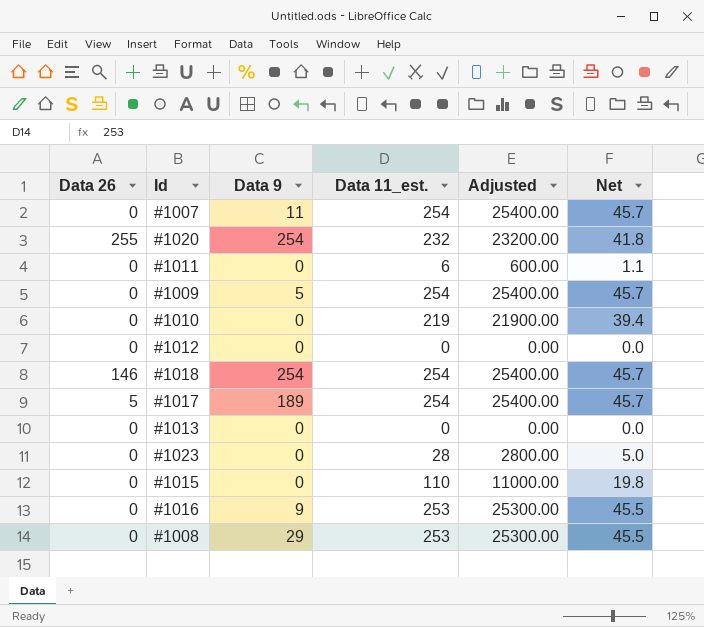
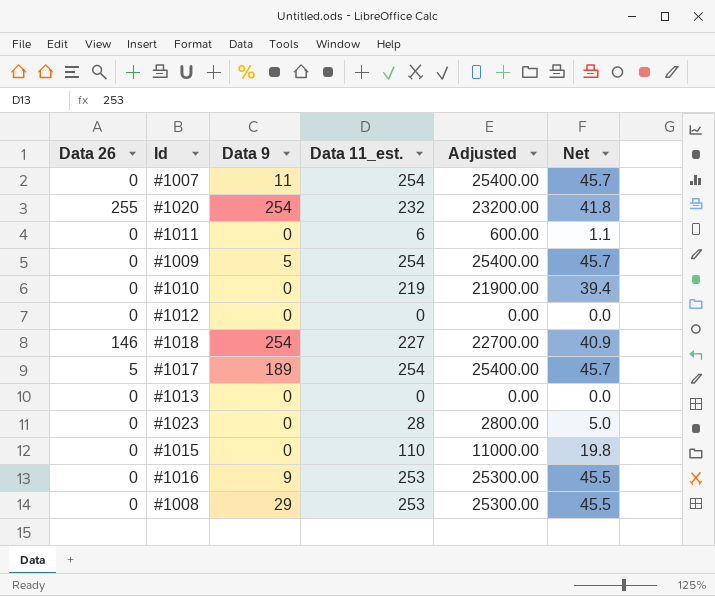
#1018 | Data 11_est.: 254 -> 227
#1018 | Adjusted: 25400.00 -> 22700.00
#1018 | Net: 45.7 -> 40.9

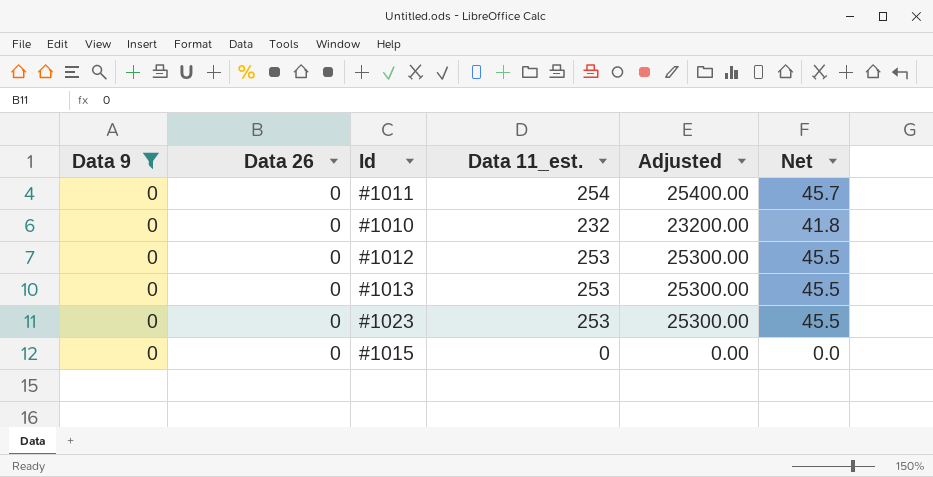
filter: none -> Data 9 = 0
column Data 9 | position: 3 -> 1
#1011 | Data 11_est.: 6 -> 254
#1011 | Adjusted: 600.00 -> 25400.00
#1011 | Net: 1.1 -> 45.7
#1010 | Data 11_est.: 219 -> 232
#1010 | Adjusted: 21900.00 -> 23200.00
#1010 | Net: 39.4 -> 41.8
#1012 | Data 11_est.: 0 -> 253
#1012 | Adjusted: 0.00 -> 25300.00
#1012 | Net: 0.0 -> 45.5
#1013 | Data 11_est.: 0 -> 253
#1013 | Adjusted: 0.00 -> 25300.00
#1013 | Net: 0.0 -> 45.5
#1023 | Data 11_est.: 28 -> 253
#1023 | Adjusted: 2800.00 -> 25300.00
#1023 | Net: 5.0 -> 45.5
#1015 | Data 11_est.: 110 -> 0
#1015 | Adjusted: 11000.00 -> 0.00
#1015 | Net: 19.8 -> 0.0

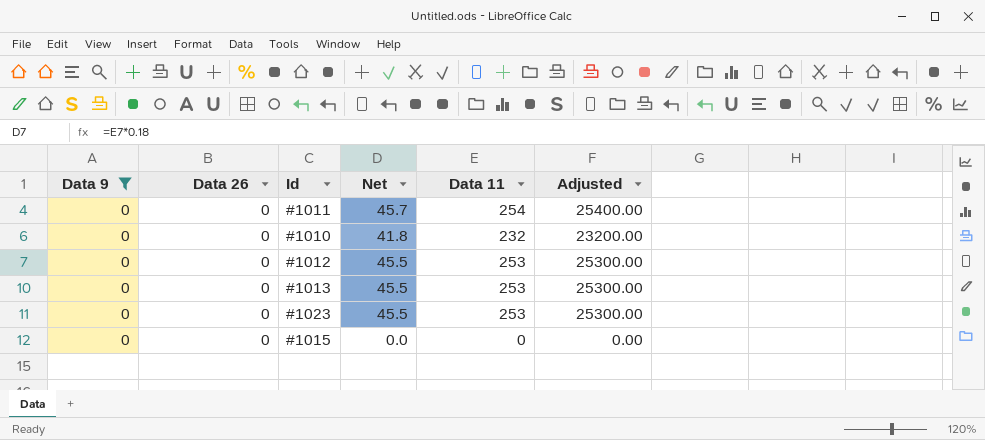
column Net | position: 6 -> 4
column name: Data 11_est. -> Data 11

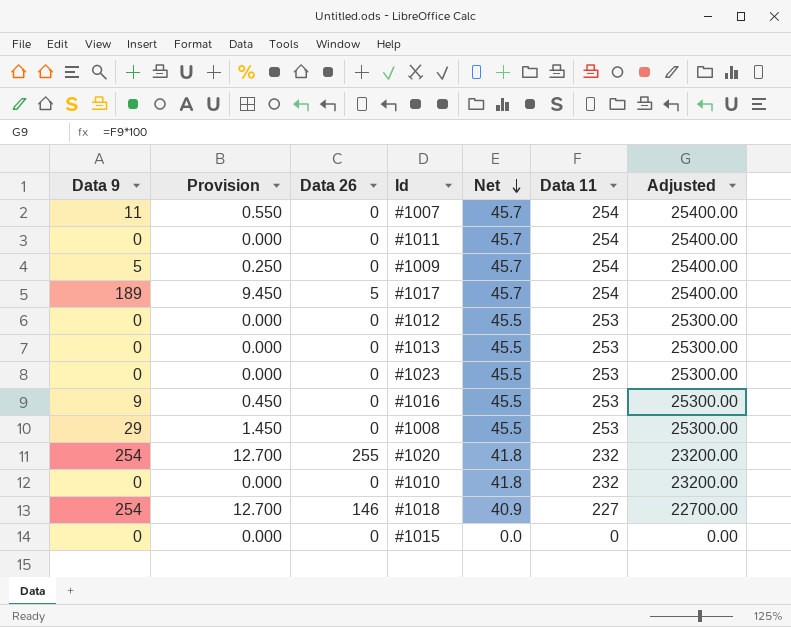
filter: Data 9 = 0 -> none
row order: none -> Net descending
column Provision | formula: none -> [Data 9] * 0.05

